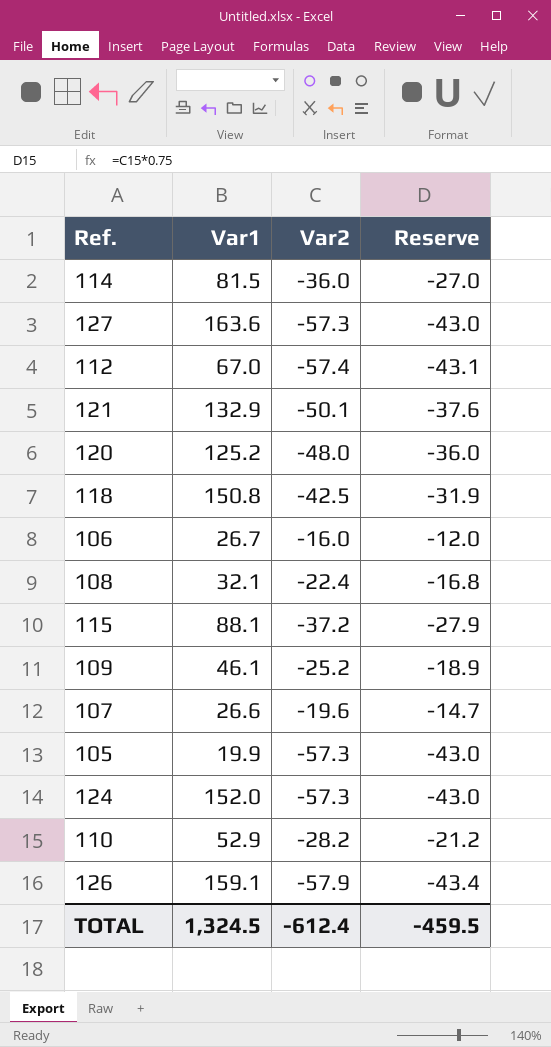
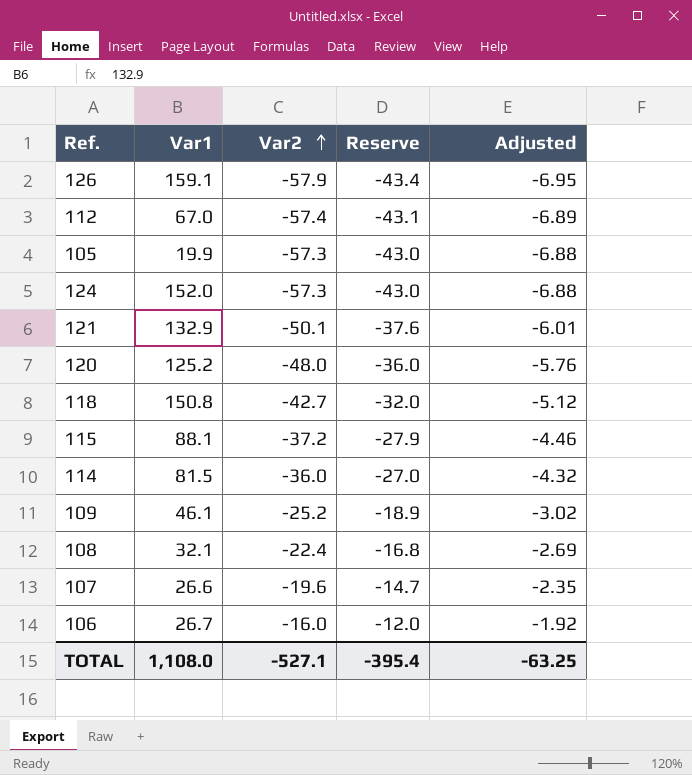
row order: none -> Var2 ascending
column Adjusted | formula: none -> [Var2] * 0.12
row 127: 163.6 | -57.3 | -43.0 -> none
row 110: 52.9 | -28.2 | -21.2 -> none
118 | Var2: -42.5 -> -42.7
118 | Reserve: -31.9 -> -32.0
TOTAL | Var1: 1,324.5 -> 1,108.0
TOTAL | Var2: -612.4 -> -527.1
TOTAL | Reserve: -459.5 -> -395.4

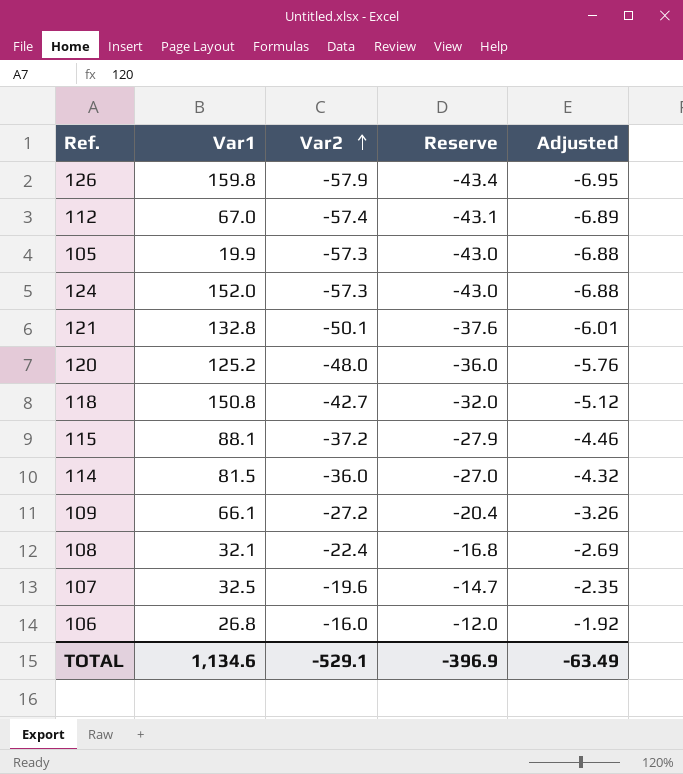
126 | Var1: 159.1 -> 159.8
121 | Var1: 132.9 -> 132.8
109 | Var1: 46.1 -> 66.1
109 | Var2: -25.2 -> -27.2
109 | Reserve: -18.9 -> -20.4
109 | Adjusted: -3.02 -> -3.26
107 | Var1: 26.6 -> 32.5
106 | Var1: 26.7 -> 26.8
TOTAL | Var1: 1,108.0 -> 1,134.6
TOTAL | Var2: -527.1 -> -529.1
TOTAL | Reserve: -395.4 -> -396.9
TOTAL | Adjusted: -63.25 -> -63.49

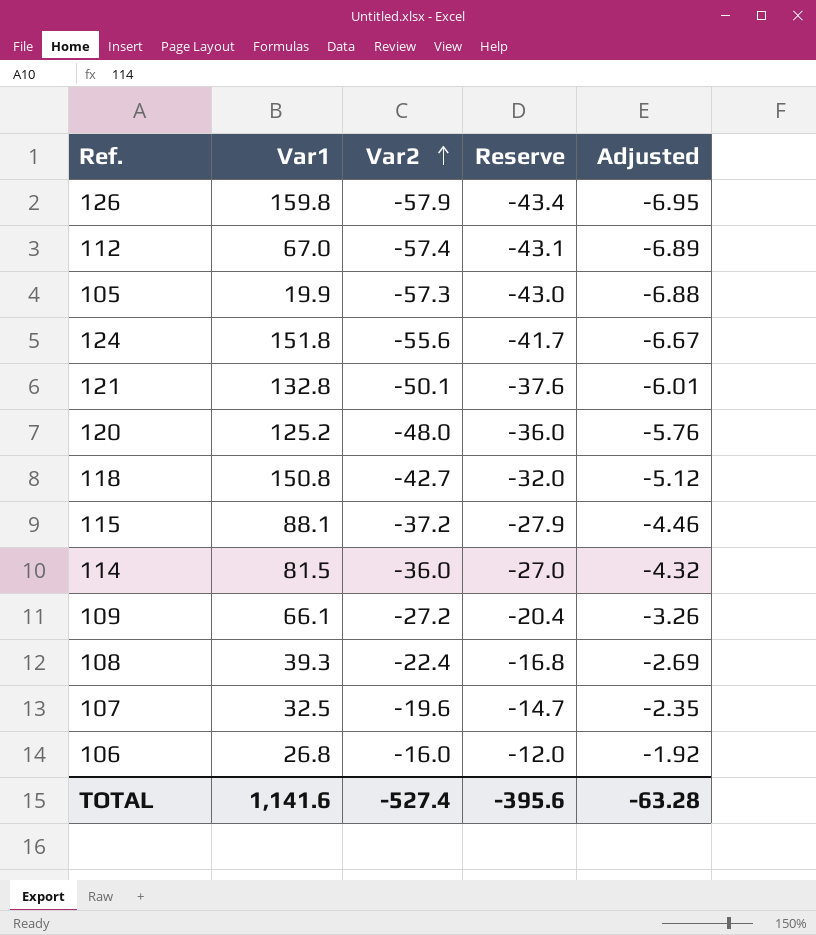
124 | Var1: 152.0 -> 151.8
124 | Var2: -57.3 -> -55.6
124 | Reserve: -43.0 -> -41.7
124 | Adjusted: -6.88 -> -6.67
108 | Var1: 32.1 -> 39.3
TOTAL | Var1: 1,134.6 -> 1,141.6
TOTAL | Var2: -529.1 -> -527.4
TOTAL | Reserve: -396.9 -> -395.6
TOTAL | Adjusted: -63.49 -> -63.28

